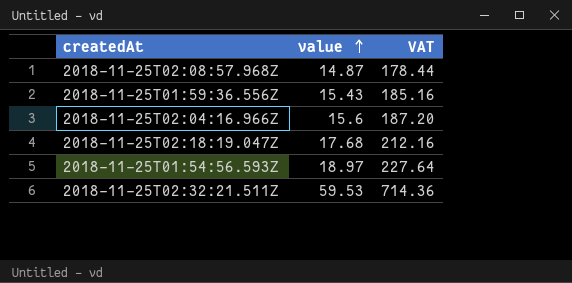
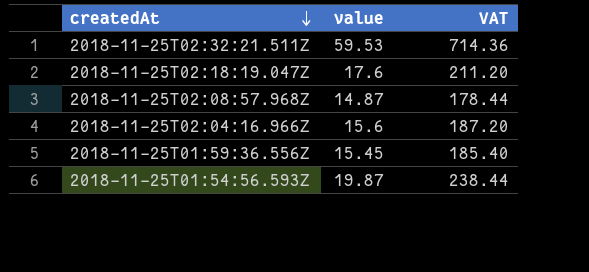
row order: value ascending -> createdAt descending
2018-11-25T02:18:19.047Z | value: 17.68 -> 17.6
2018-11-25T02:18:19.047Z | VAT: 212.16 -> 211.20
2018-11-25T01:59:36.556Z | value: 15.43 -> 15.45
2018-11-25T01:59:36.556Z | VAT: 185.16 -> 185.40
2018-11-25T01:54:56.593Z | value: 18.97 -> 19.87
2018-11-25T01:54:56.593Z | VAT: 227.64 -> 238.44

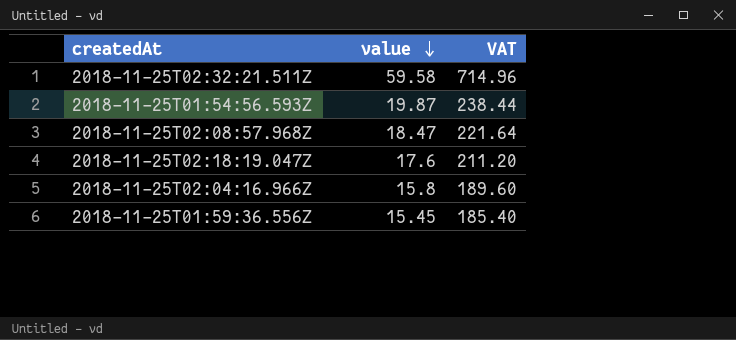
row order: createdAt descending -> value descending
2018-11-25T02:32:21.511Z | value: 59.53 -> 59.58
2018-11-25T02:32:21.511Z | VAT: 714.36 -> 714.96
2018-11-25T02:08:57.968Z | value: 14.87 -> 18.47
2018-11-25T02:08:57.968Z | VAT: 178.44 -> 221.64
2018-11-25T02:04:16.966Z | value: 15.6 -> 15.8
2018-11-25T02:04:16.966Z | VAT: 187.20 -> 189.60

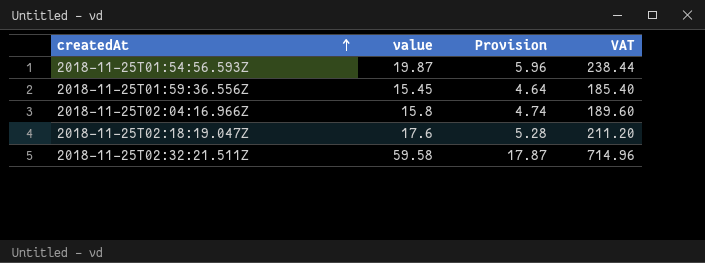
row order: value descending -> createdAt ascending
column Provision | formula: none -> [value] * 0.3
row 2018-11-25T02:08:57.968Z: 18.47 | 221.64 -> none

